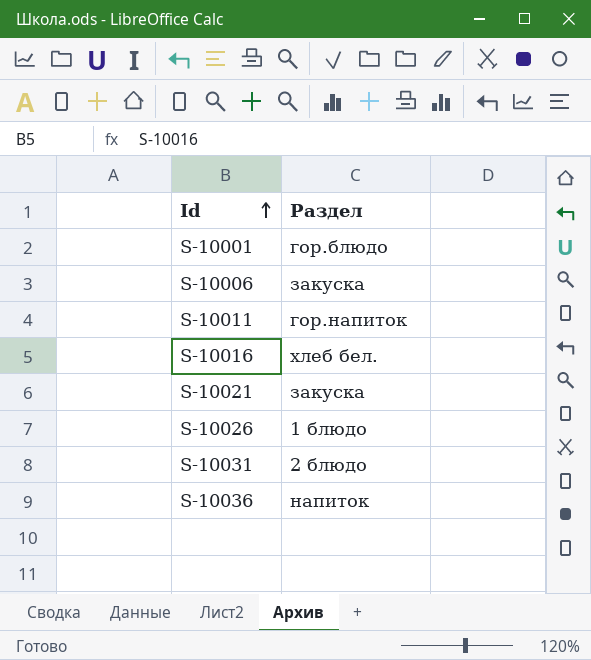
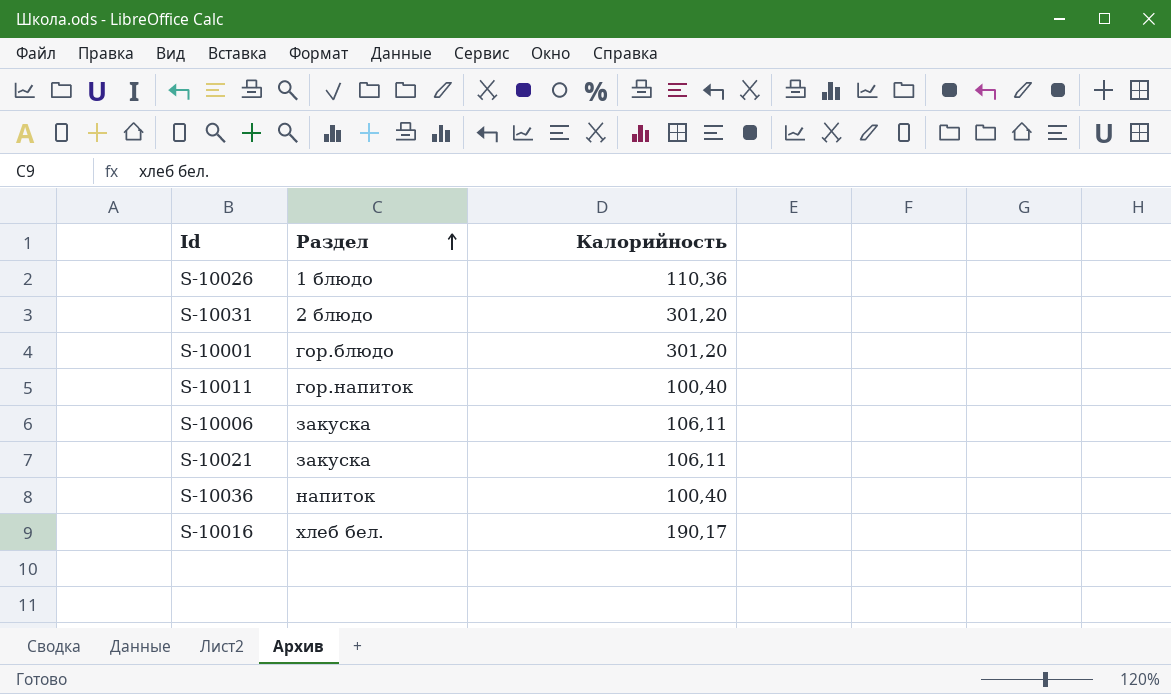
row order: Id ascending -> Раздел ascending
column Калорийность | position: none -> 3

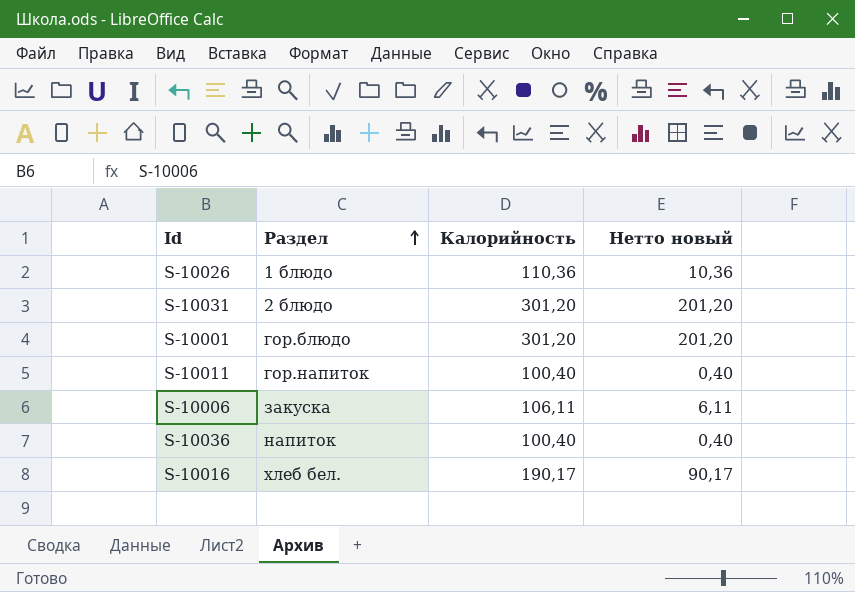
column Нетто новый | formula: none -> [Калорийность] - 100
row S-10021: закуска | 106,11 -> none

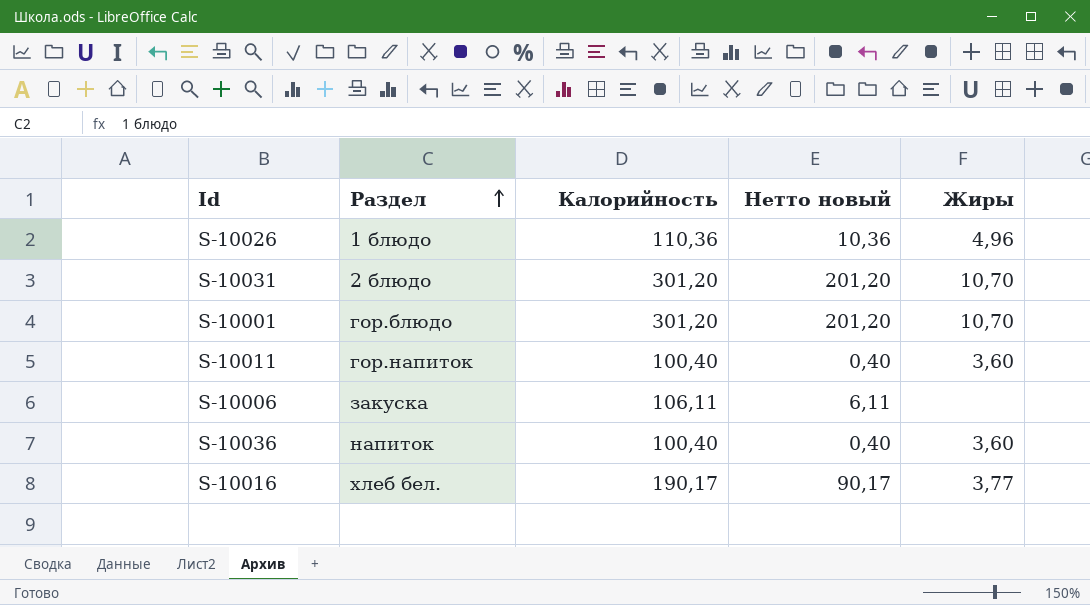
column Жиры | position: none -> 5

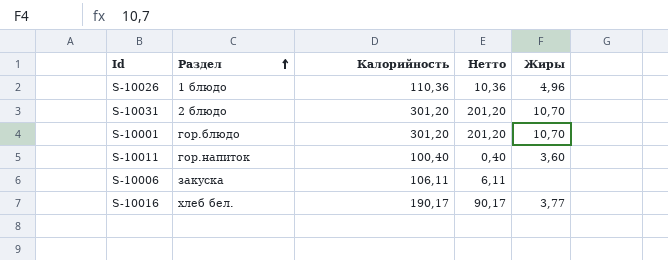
column name: Нетто новый -> Нетто
row S-10036: напиток | 100,40 | 0,40 | 3,60 -> none

